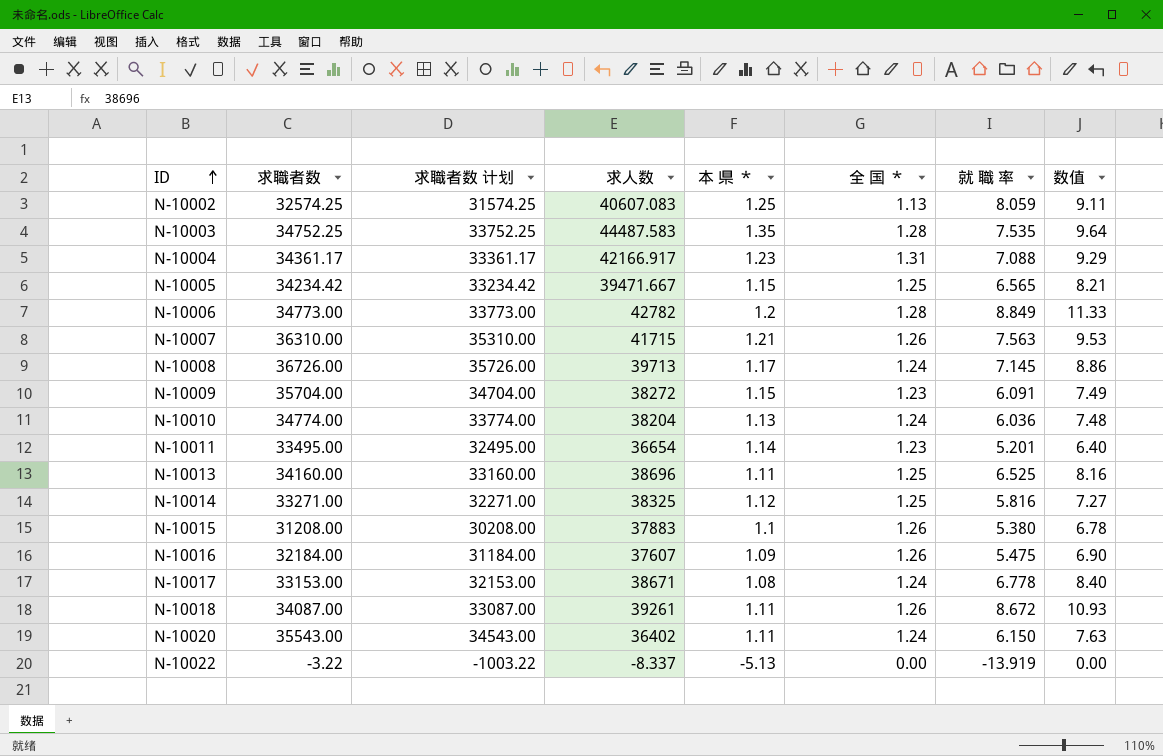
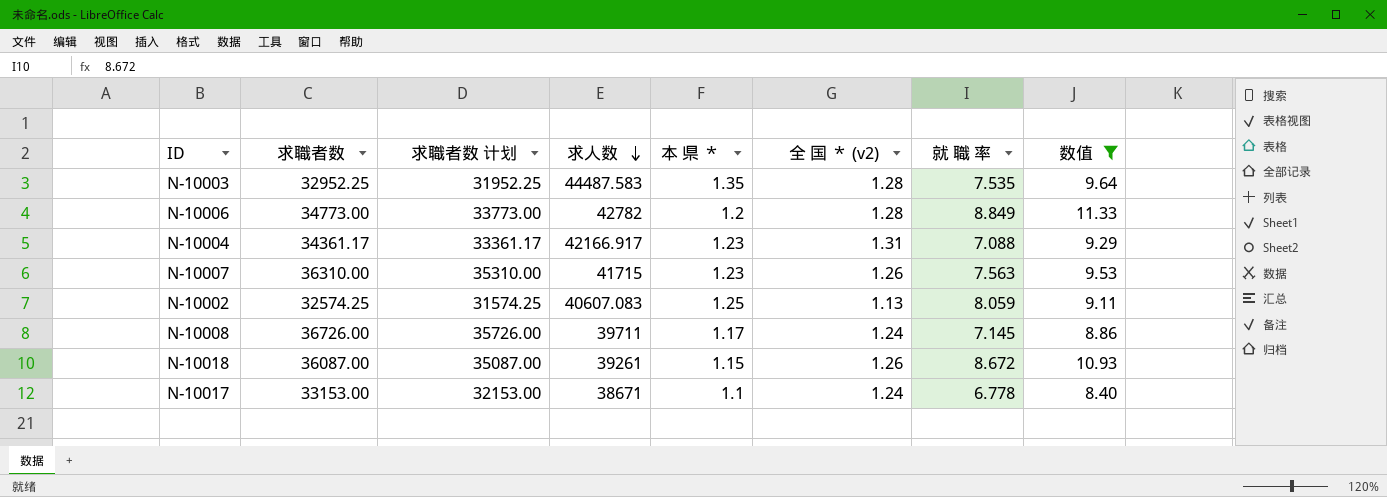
filter: none -> 数值 >= 8.40
row order: ID ascending -> 求人数 descending
column name: 全 国 ＊ -> 全 国 ＊ (v2)
N-10003 | 求職者数: 34752.25 -> 32952.25
N-10003 | 求職者数 计划: 33752.25 -> 31952.25
N-10007 | 本 県 ＊: 1.21 -> 1.23
N-10008 | 求人数: 39713 -> 39711
N-10018 | 求職者数: 34087.00 -> 36087.00
N-10018 | 求職者数 计划: 33087.00 -> 35087.00
N-10018 | 本 県 ＊: 1.11 -> 1.15
N-10017 | 本 県 ＊: 1.08 -> 1.1

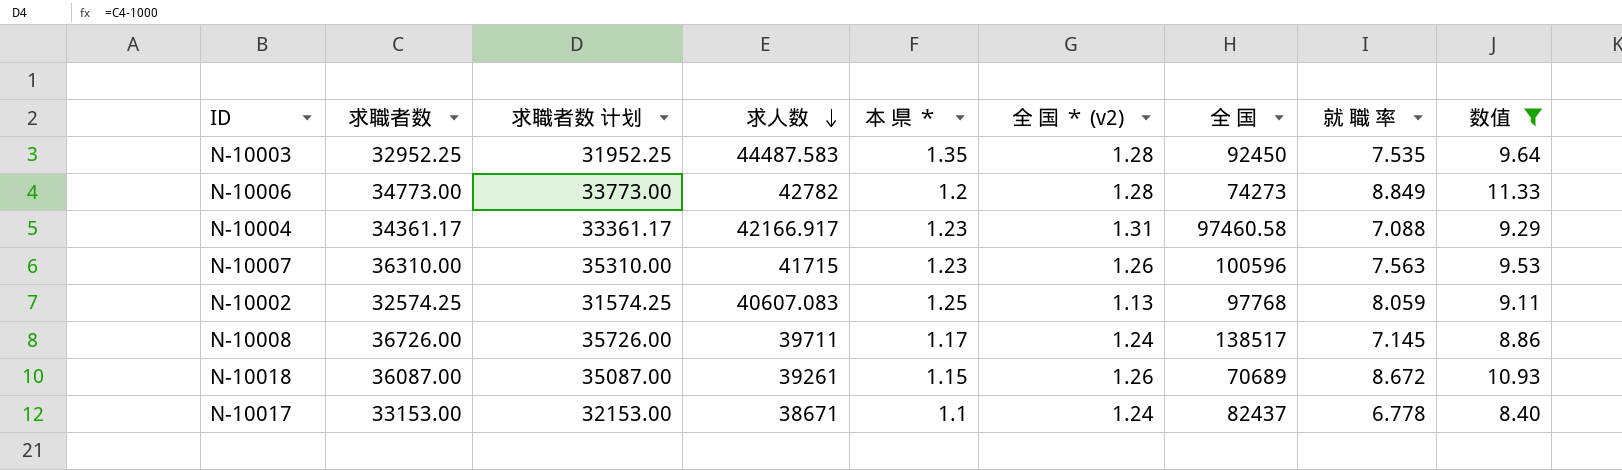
column 全 国 | position: none -> 7

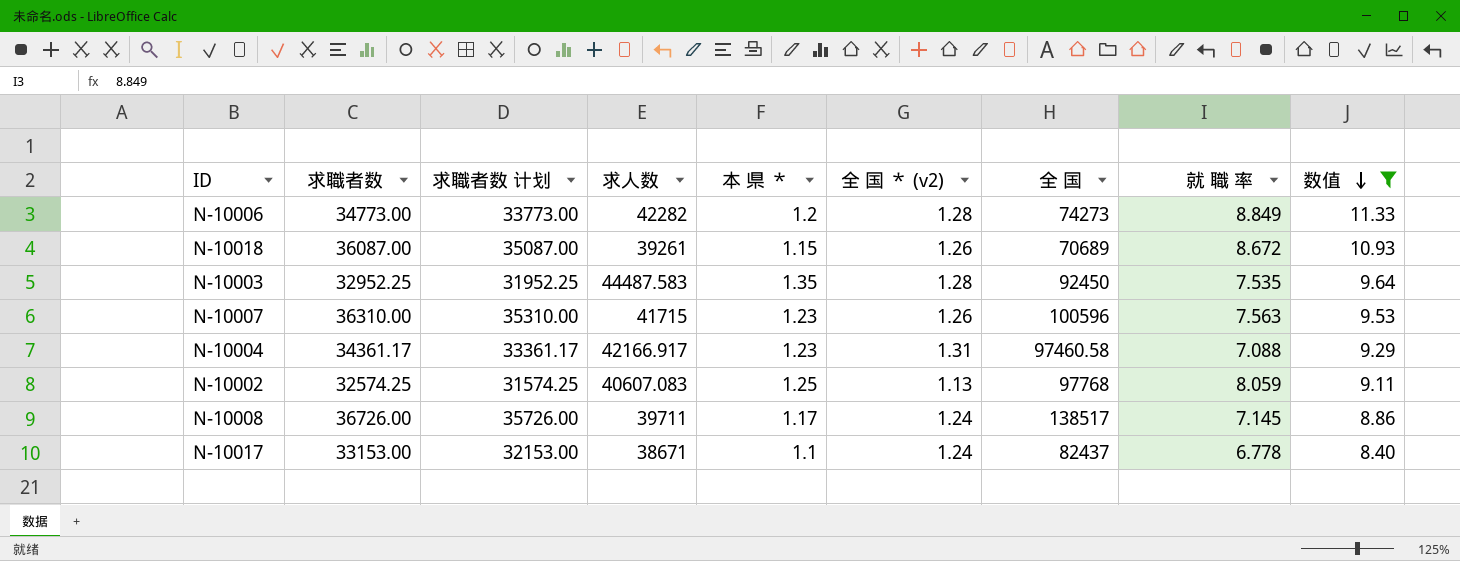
row order: 求人数 descending -> 数值 descending
N-10006 | 求人数: 42782 -> 42282

